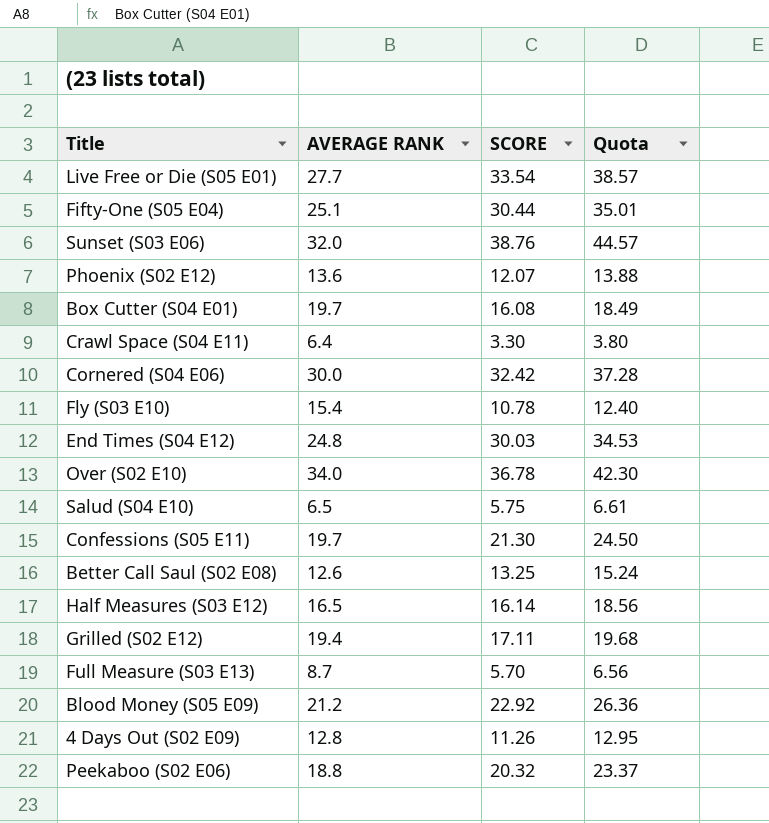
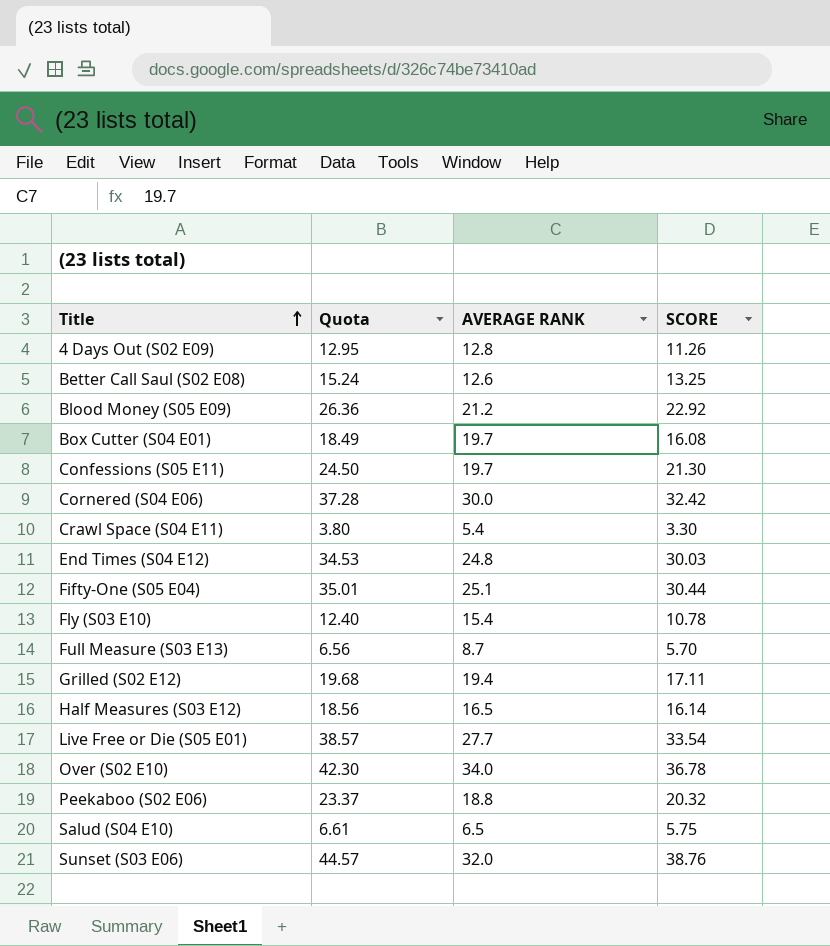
row order: none -> Title ascending
column Quota | position: 4 -> 2
row Phoenix (S02 E12): 13.6 | 12.07 | 13.88 -> none
Crawl Space (S04 E11) | AVERAGE RANK: 6.4 -> 5.4

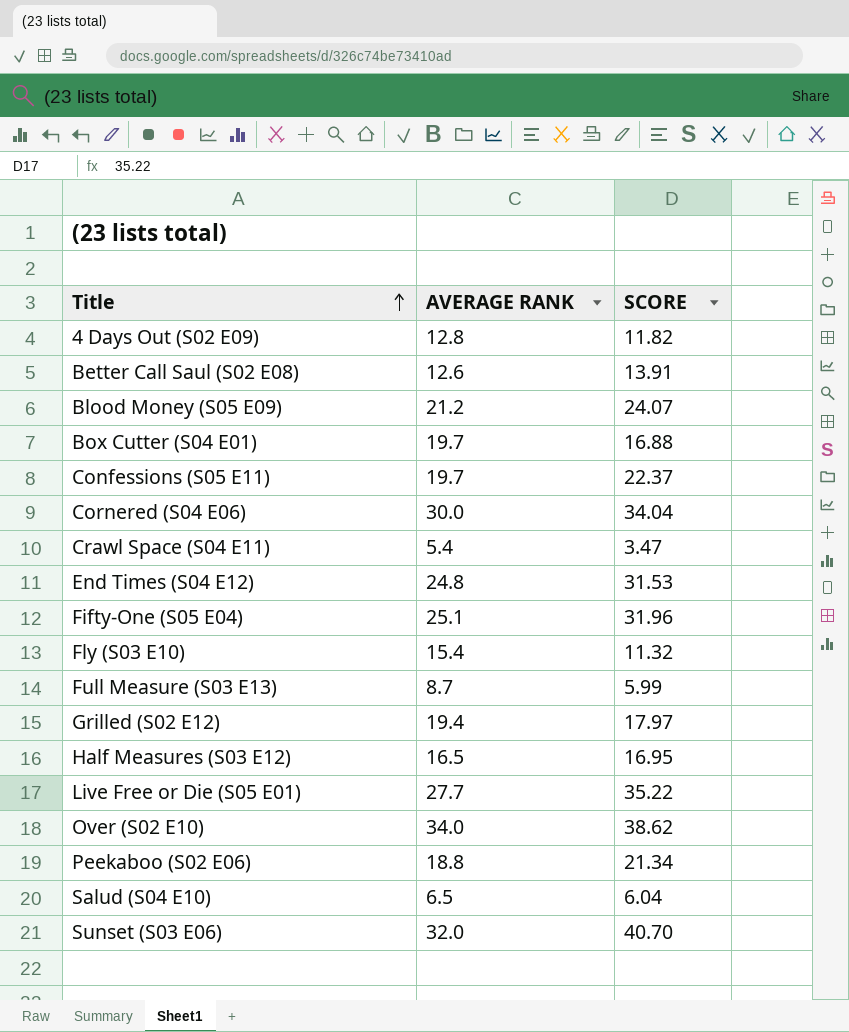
column Quota | formula: [SCORE] * 1.15 -> none
4 Days Out (S02 E09) | SCORE: 11.26 -> 11.82
Better Call Saul (S02 E08) | SCORE: 13.25 -> 13.91
Blood Money (S05 E09) | SCORE: 22.92 -> 24.07
Box Cutter (S04 E01) | SCORE: 16.08 -> 16.88
Confessions (S05 E11) | SCORE: 21.30 -> 22.37
Cornered (S04 E06) | SCORE: 32.42 -> 34.04
Crawl Space (S04 E11) | SCORE: 3.30 -> 3.47
End Times (S04 E12) | SCORE: 30.03 -> 31.53
Fifty-One (S05 E04) | SCORE: 30.44 -> 31.96
Fly (S03 E10) | SCORE: 10.78 -> 11.32
Full Measure (S03 E13) | SCORE: 5.70 -> 5.99
Grilled (S02 E12) | SCORE: 17.11 -> 17.97
Half Measures (S03 E12) | SCORE: 16.14 -> 16.95
Live Free or Die (S05 E01) | SCORE: 33.54 -> 35.22
Over (S02 E10) | SCORE: 36.78 -> 38.62
Peekaboo (S02 E06) | SCORE: 20.32 -> 21.34
Salud (S04 E10) | SCORE: 5.75 -> 6.04
Sunset (S03 E06) | SCORE: 38.76 -> 40.70

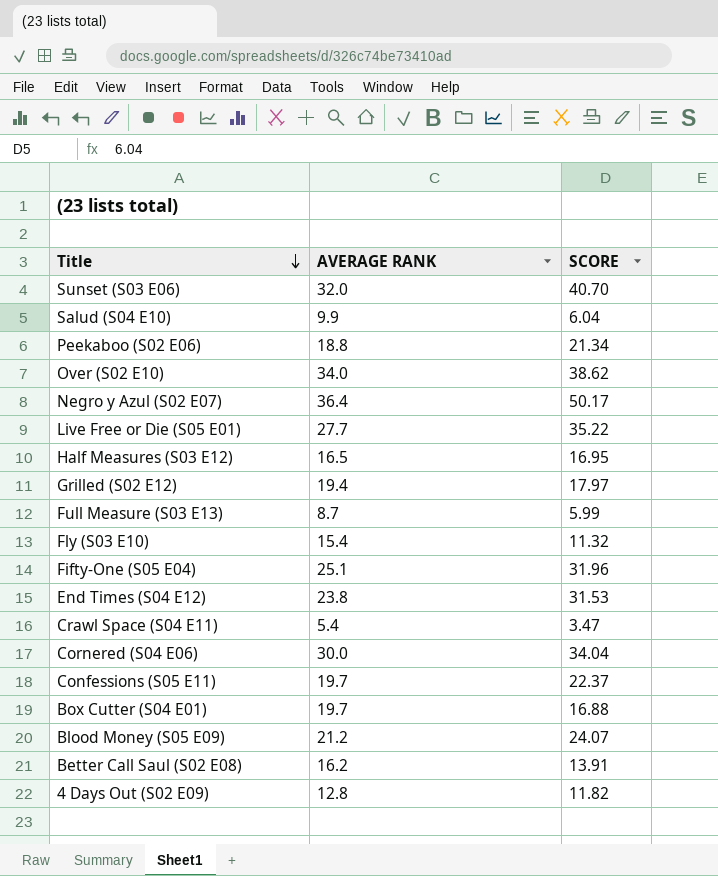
row order: Title ascending -> Title descending
Salud (S04 E10) | AVERAGE RANK: 6.5 -> 9.9
row Negro y Azul (S02 E07): none -> 36.4 | 50.17
End Times (S04 E12) | AVERAGE RANK: 24.8 -> 23.8
Better Call Saul (S02 E08) | AVERAGE RANK: 12.6 -> 16.2

